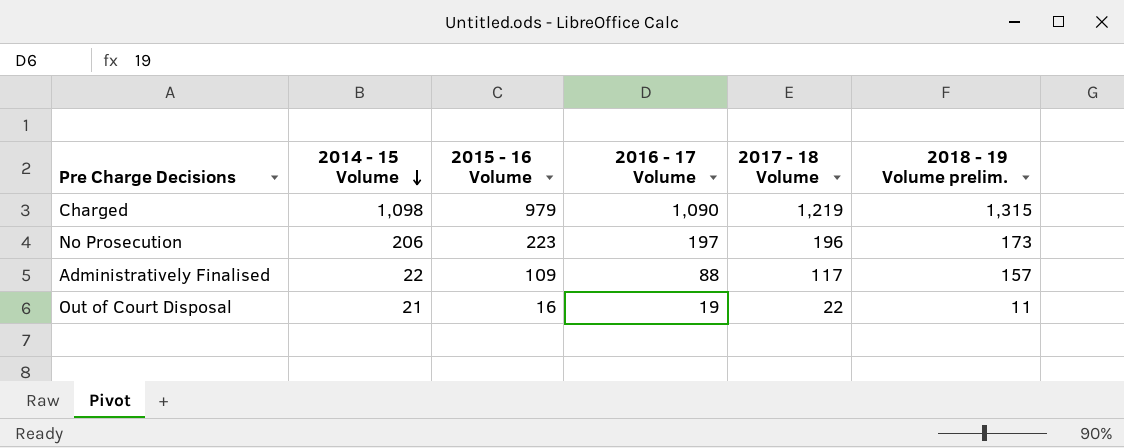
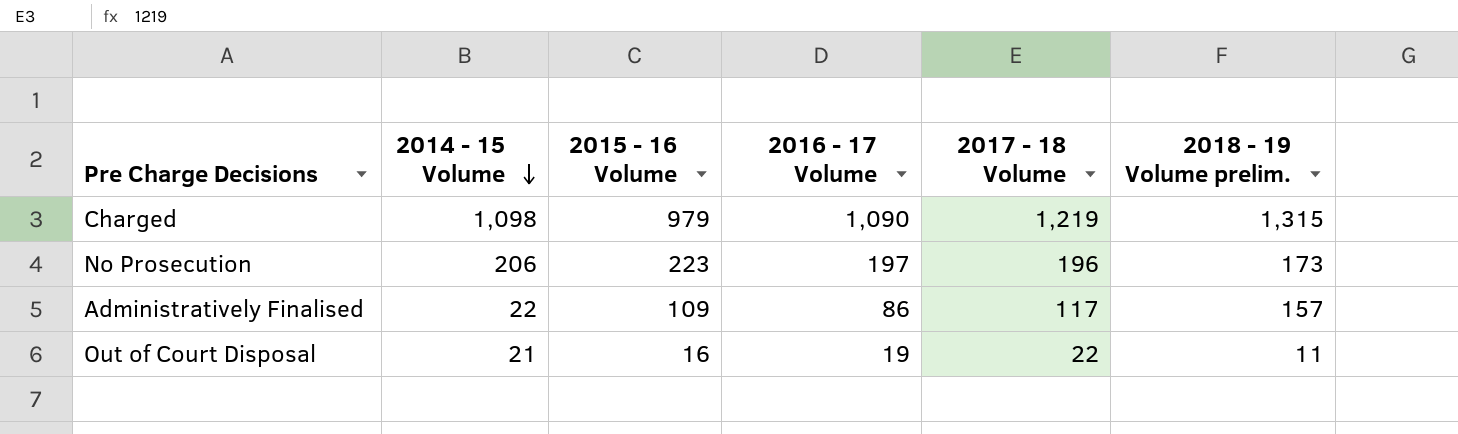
Administratively Finalised | 2016 - 17 Volume: 88 -> 86

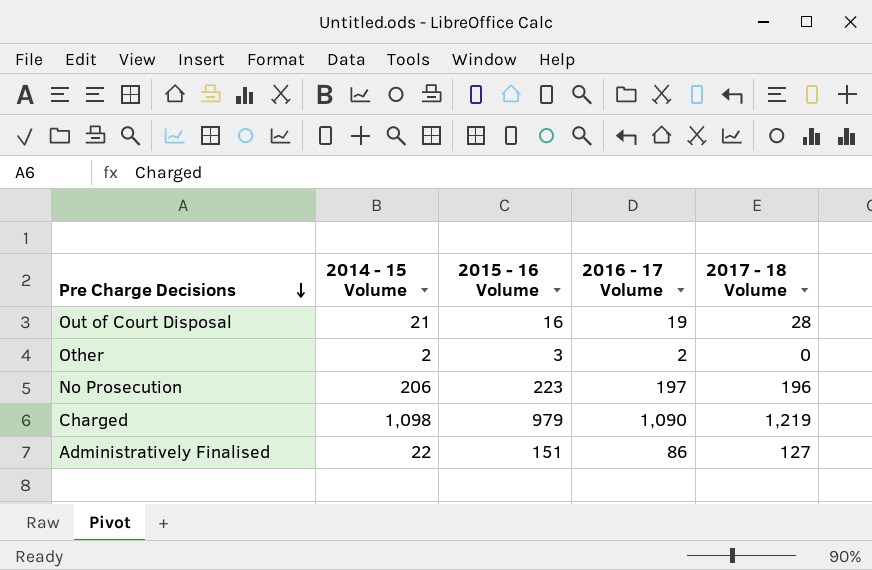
row order: 2014 - 15 Volume descending -> Pre Charge Decisions descending
column 2018 - 19 Volume prelim. | position: 6 -> none
Out of Court Disposal | 2017 - 18 Volume: 22 -> 28
row Other: none -> 2 | 3 | 2 | 0
Administratively Finalised | 2015 - 16 Volume: 109 -> 151
Administratively Finalised | 2017 - 18 Volume: 117 -> 127

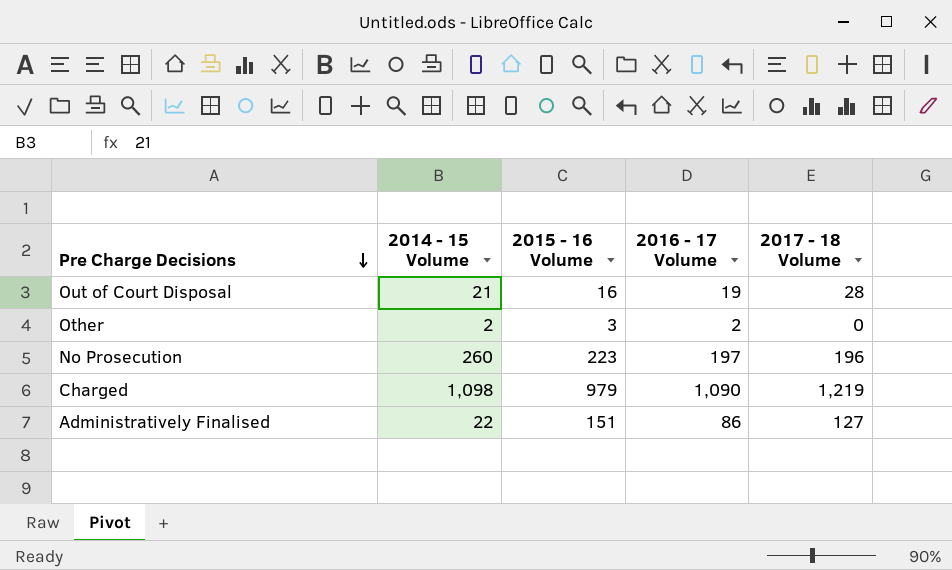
No Prosecution | 2014 - 15 Volume: 206 -> 260

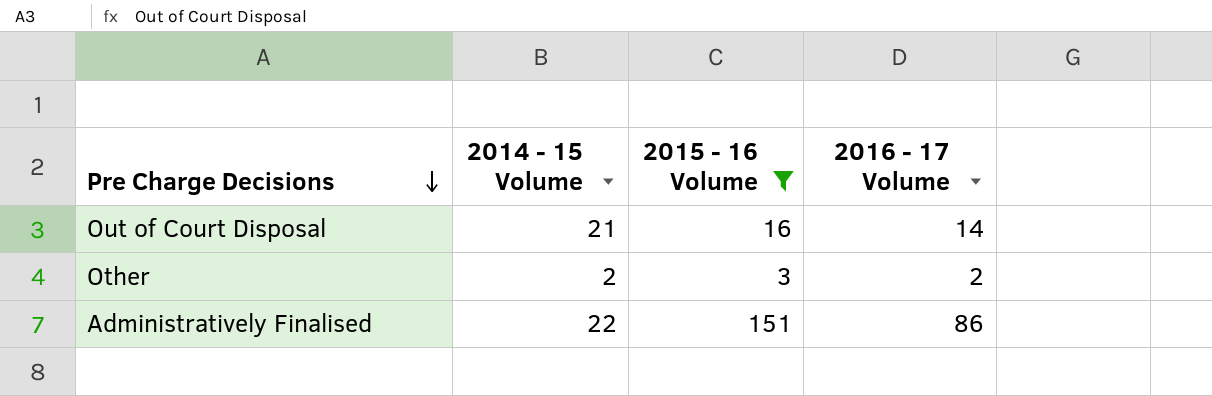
filter: none -> 2015 - 16 Volume <= 151
column 2017 - 18 Volume | position: 5 -> none
Out of Court Disposal | 2016 - 17 Volume: 19 -> 14

